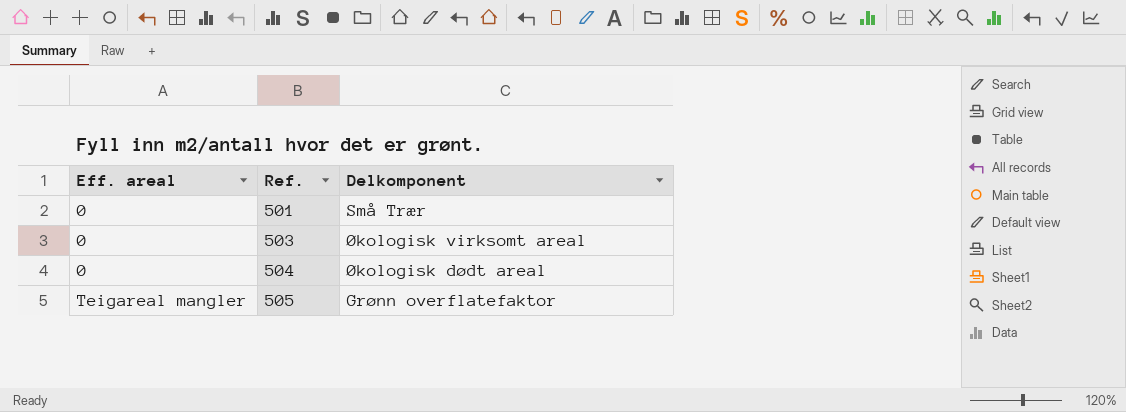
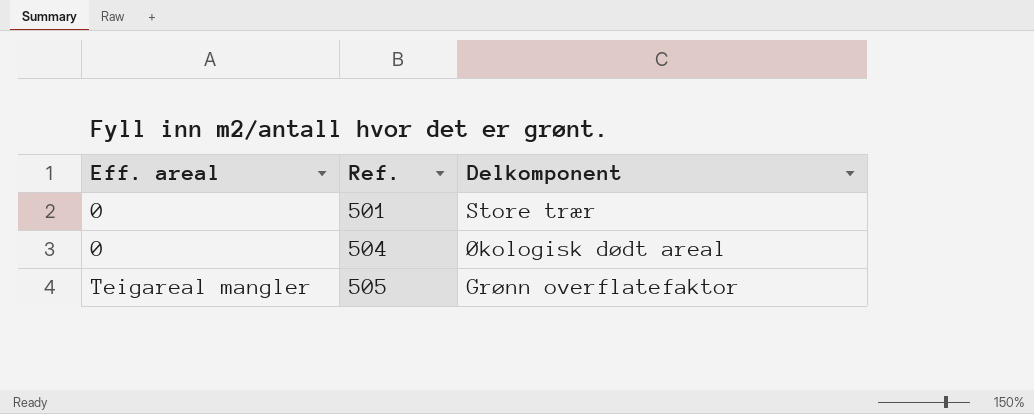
row 503: 0 | Økologisk virksomt areal -> none
501 | Delkomponent: Små Trær -> Store trær

